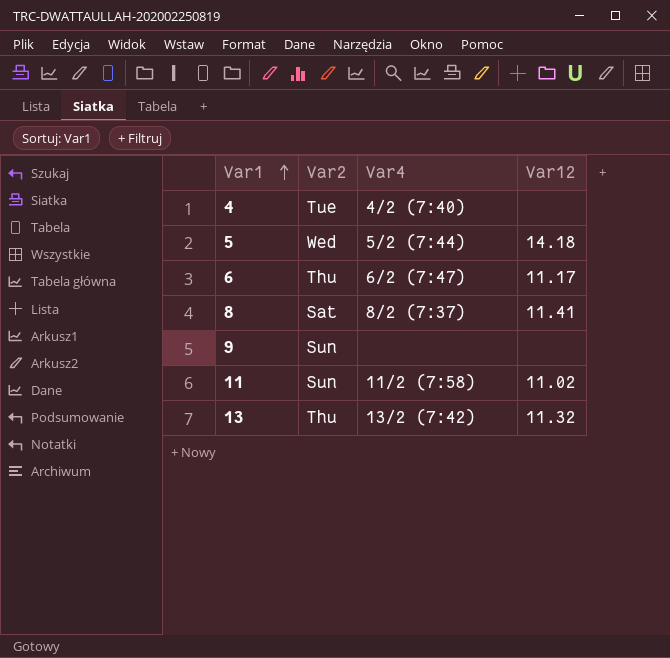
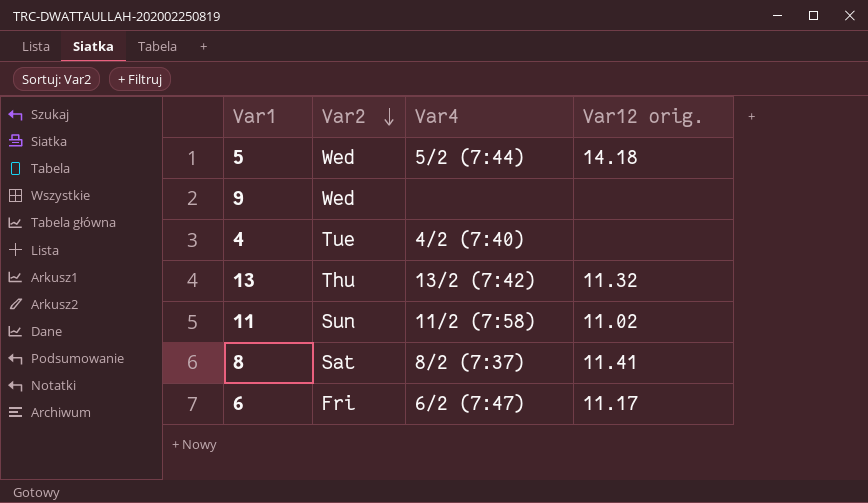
row order: Var1 ascending -> Var2 descending
column name: Var12 -> Var12 orig.
9 | Var2: Sun -> Wed
6 | Var2: Thu -> Fri

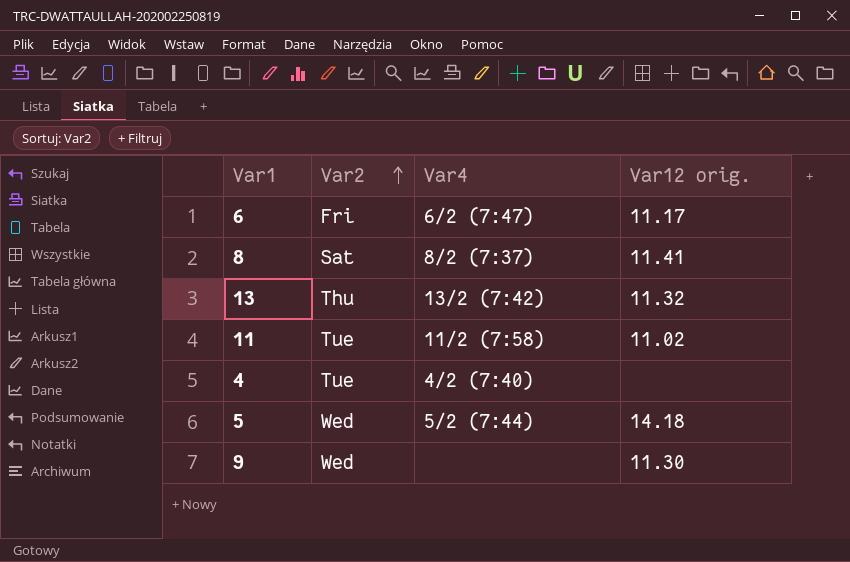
row order: Var2 descending -> Var2 ascending
11 | Var2: Sun -> Tue
9 | Var12 orig.: none -> 11.30

